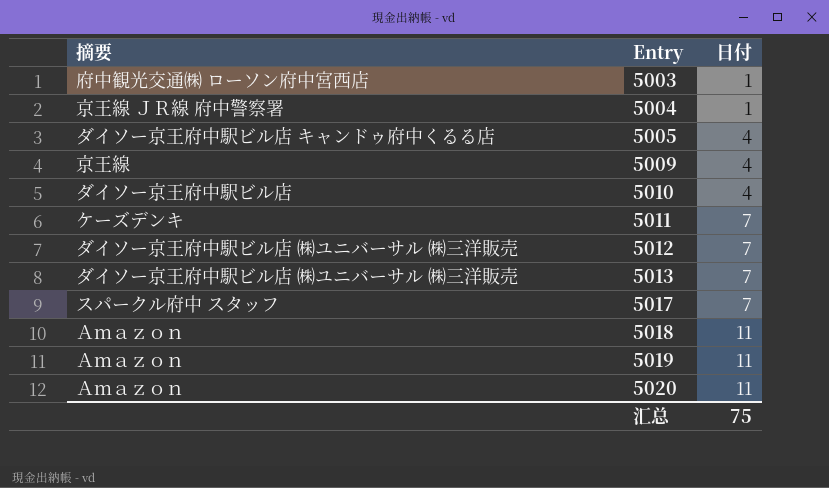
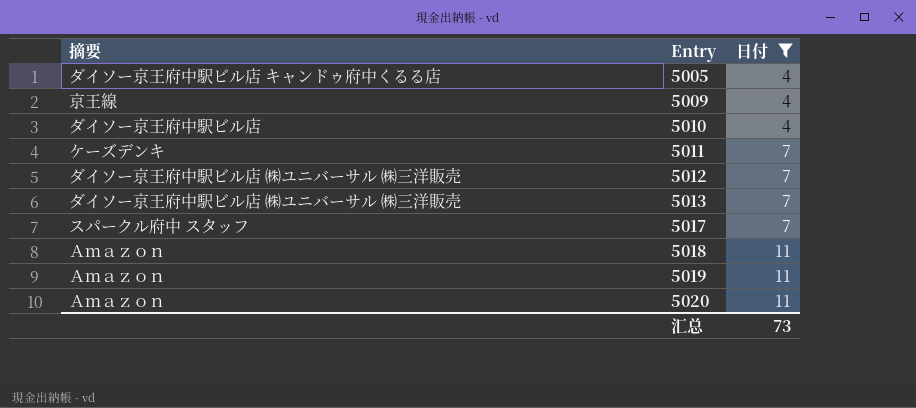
filter: none -> 日付 != 1
汇总 | 日付: 75 -> 73

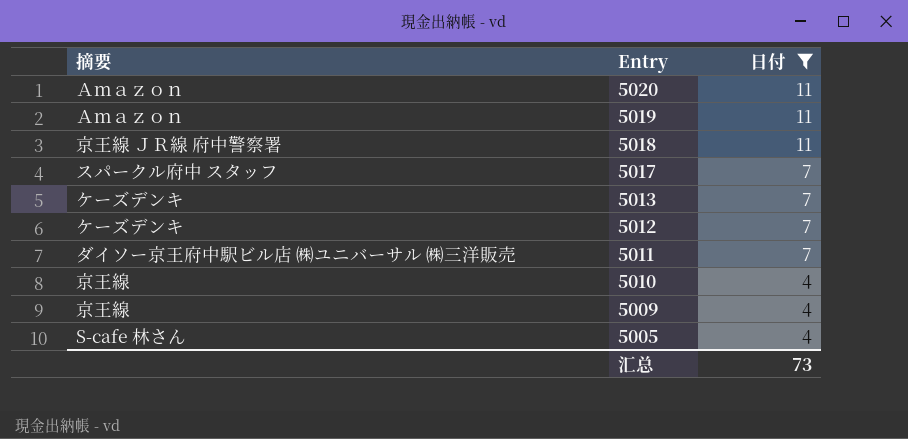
row order: Entry ascending -> Entry descending
5018 | 摘要: Ａｍａｚｏｎ -> 京王線 ＪＲ線 府中警察署
5013 | 摘要: ダイソー京王府中駅ビル店 ㈱ユニバーサル ㈱三洋販売 -> ケーズデンキ
5012 | 摘要: ダイソー京王府中駅ビル店 ㈱ユニバーサル ㈱三洋販売 -> ケーズデンキ
5011 | 摘要: ケーズデンキ -> ダイソー京王府中駅ビル店 ㈱ユニバーサル ㈱三洋販売
5010 | 摘要: ダイソー京王府中駅ビル店 -> 京王線
5005 | 摘要: ダイソー京王府中駅ビル店 キャンドゥ府中くるる店 -> S-cafe 林さん

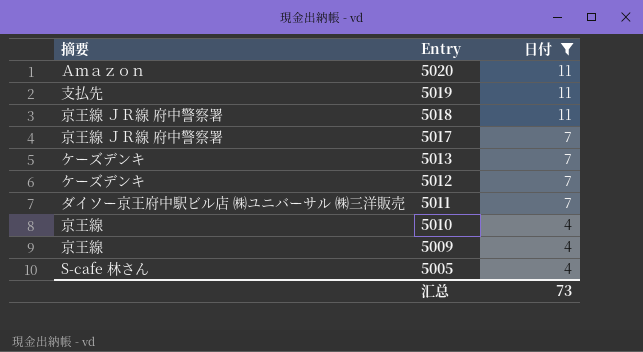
5019 | 摘要: Ａｍａｚｏｎ -> 支払先
5017 | 摘要: スパークル府中 スタッフ -> 京王線 ＪＲ線 府中警察署

